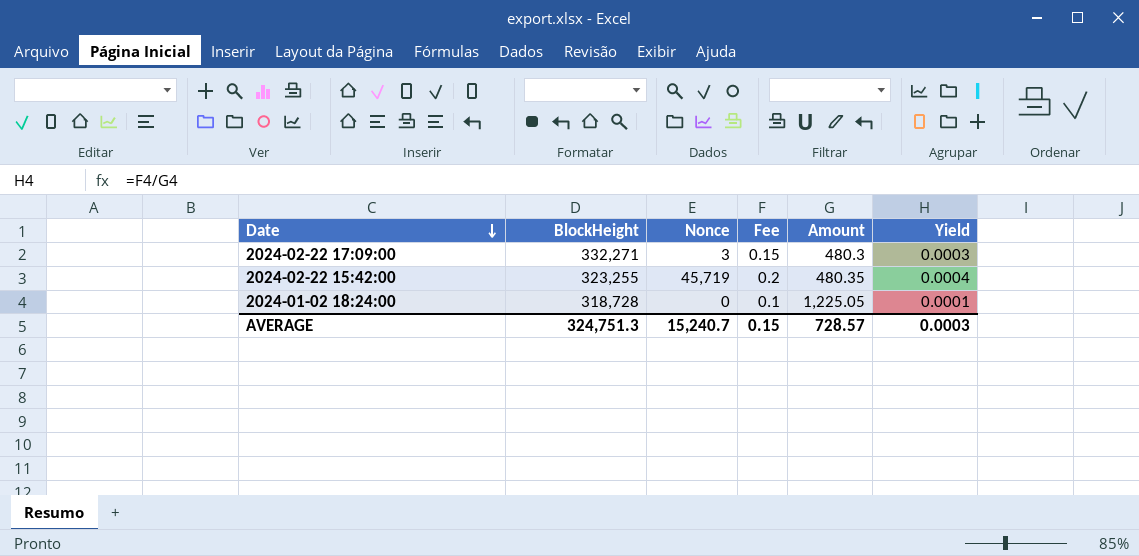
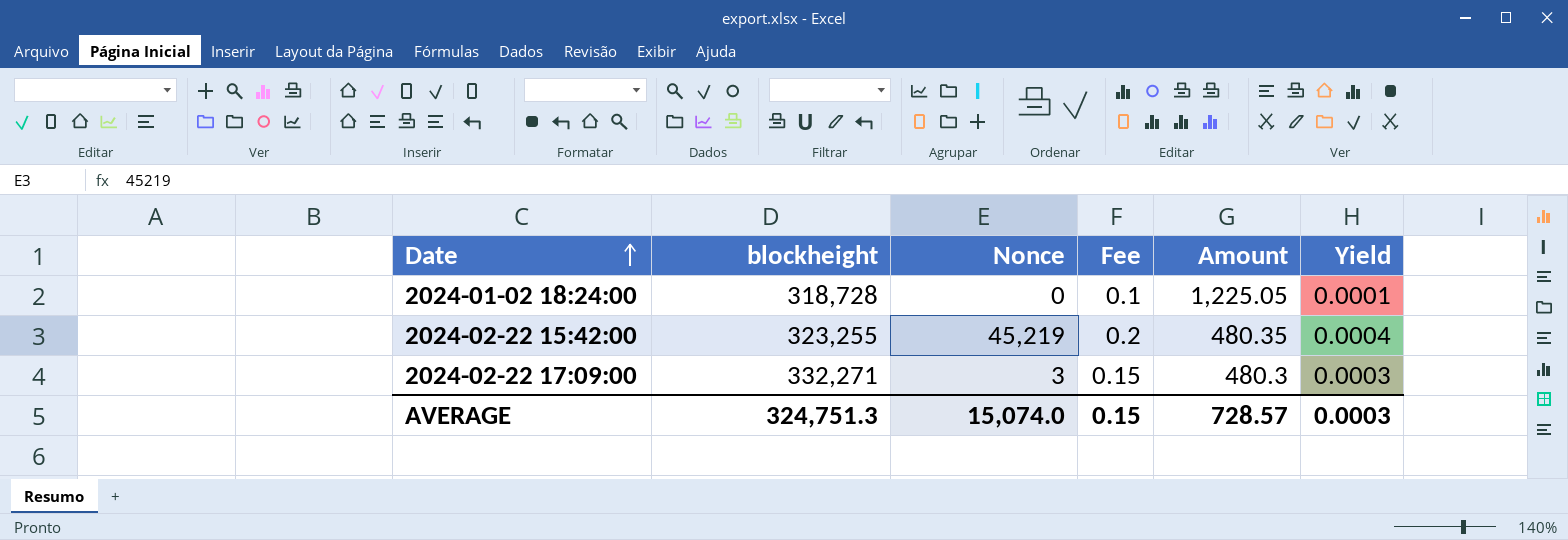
row order: Date descending -> Date ascending
column name: BlockHeight -> blockheight
2024-02-22 15:42:00 | Nonce: 45,719 -> 45,219
AVERAGE | Nonce: 15,240.7 -> 15,074.0

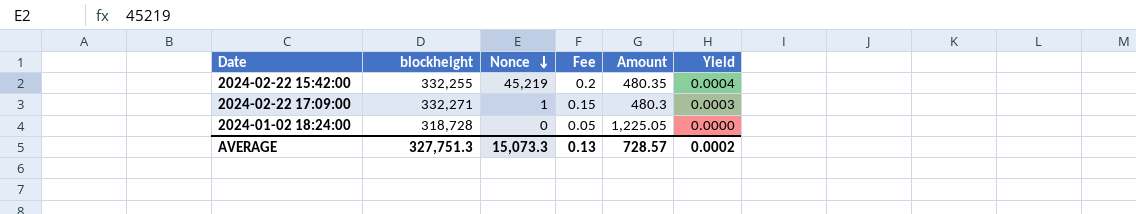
row order: Date ascending -> Nonce descending
2024-02-22 15:42:00 | blockheight: 323,255 -> 332,255
2024-02-22 17:09:00 | Nonce: 3 -> 1
2024-01-02 18:24:00 | Fee: 0.1 -> 0.05
2024-01-02 18:24:00 | Yield: 0.0001 -> 0.0000
AVERAGE | blockheight: 324,751.3 -> 327,751.3
AVERAGE | Nonce: 15,074.0 -> 15,073.3
AVERAGE | Fee: 0.15 -> 0.13
AVERAGE | Yield: 0.0003 -> 0.0002

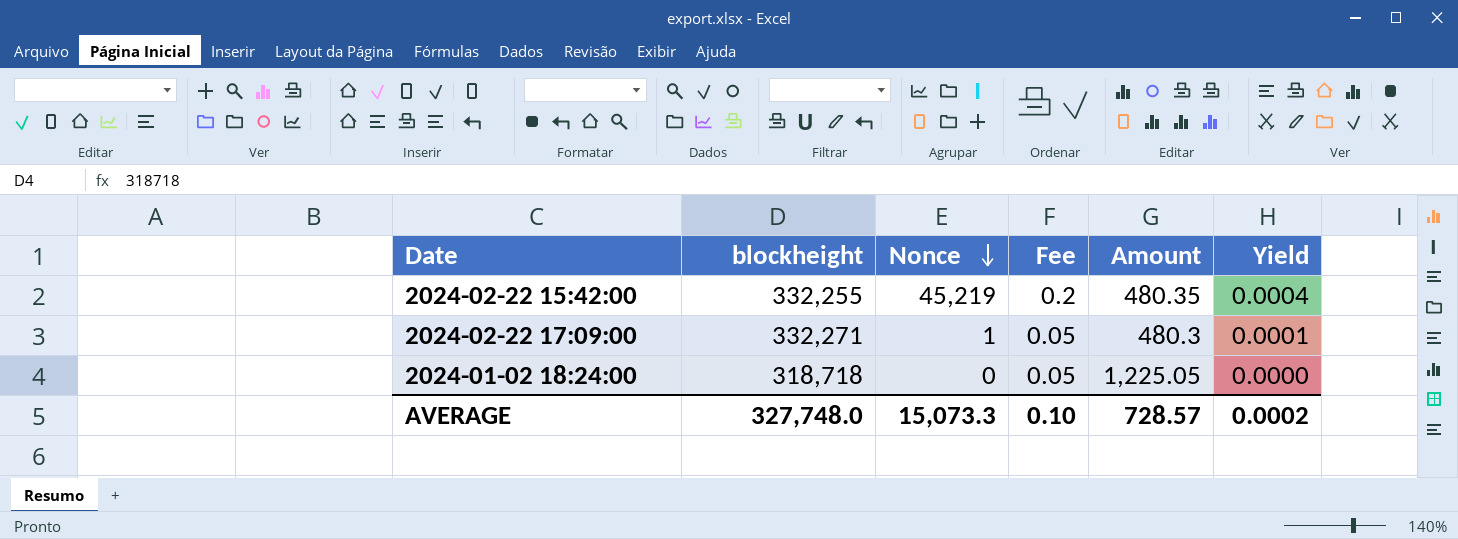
2024-02-22 17:09:00 | Fee: 0.15 -> 0.05
2024-02-22 17:09:00 | Yield: 0.0003 -> 0.0001
2024-01-02 18:24:00 | blockheight: 318,728 -> 318,718
AVERAGE | blockheight: 327,751.3 -> 327,748.0
AVERAGE | Fee: 0.13 -> 0.10

